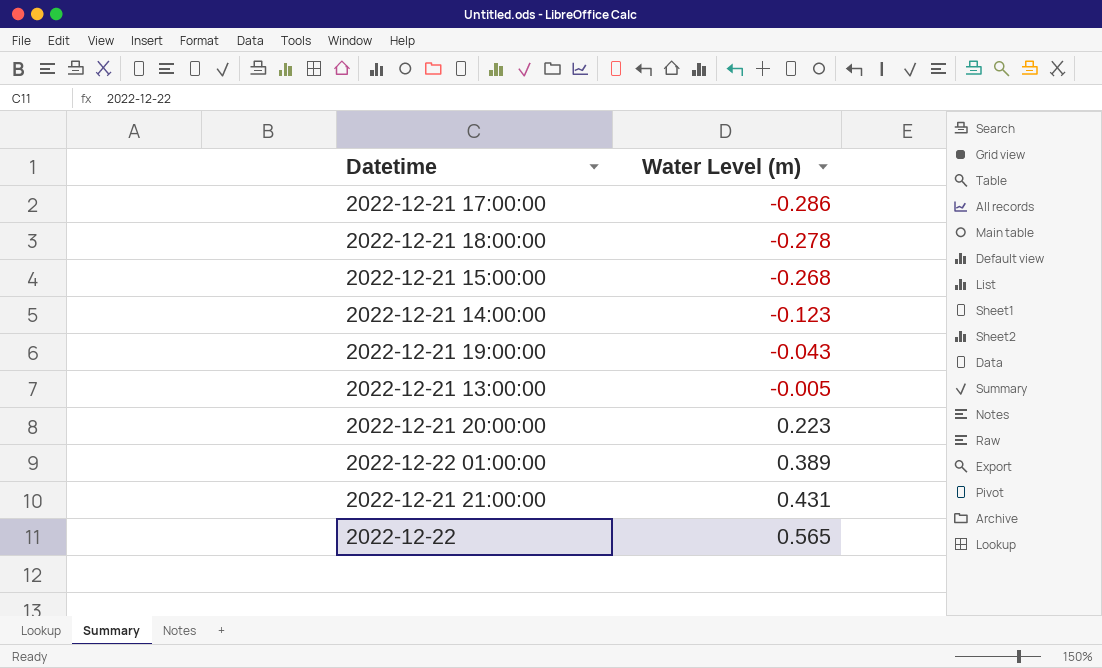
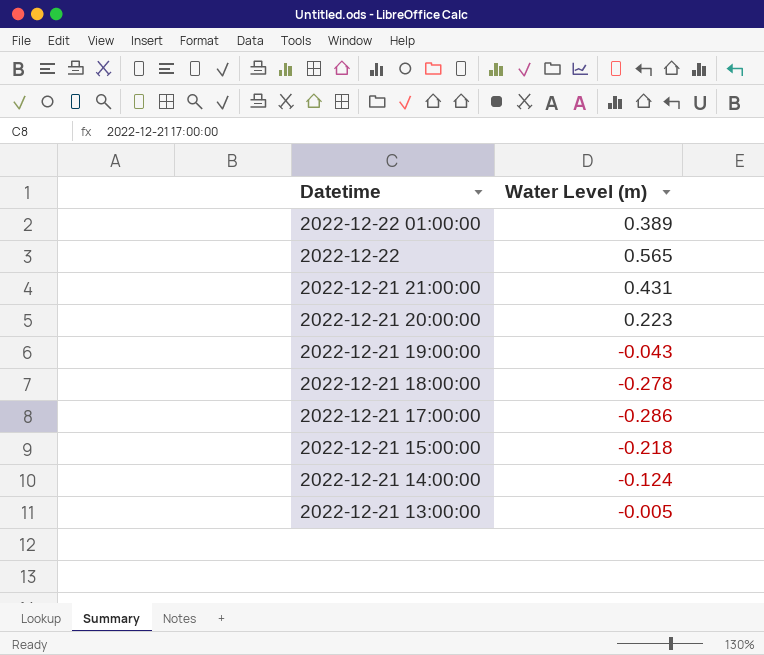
row order: Water Level (m) ascending -> Datetime descending
2022-12-21 15:00:00 | Water Level (m): -0.268 -> -0.218
2022-12-21 14:00:00 | Water Level (m): -0.123 -> -0.124

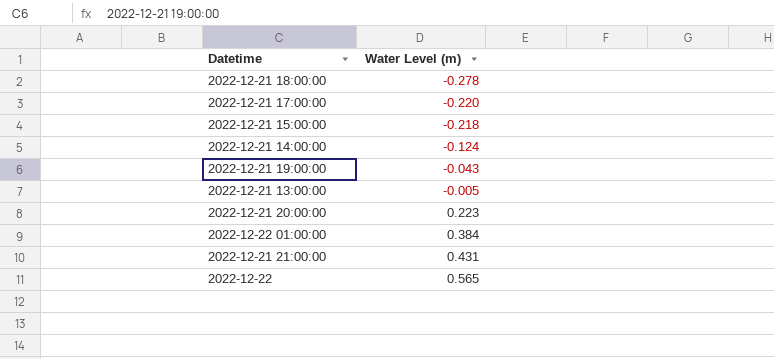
row order: Datetime descending -> Water Level (m) ascending
2022-12-21 17:00:00 | Water Level (m): -0.286 -> -0.220
2022-12-22 01:00:00 | Water Level (m): 0.389 -> 0.384

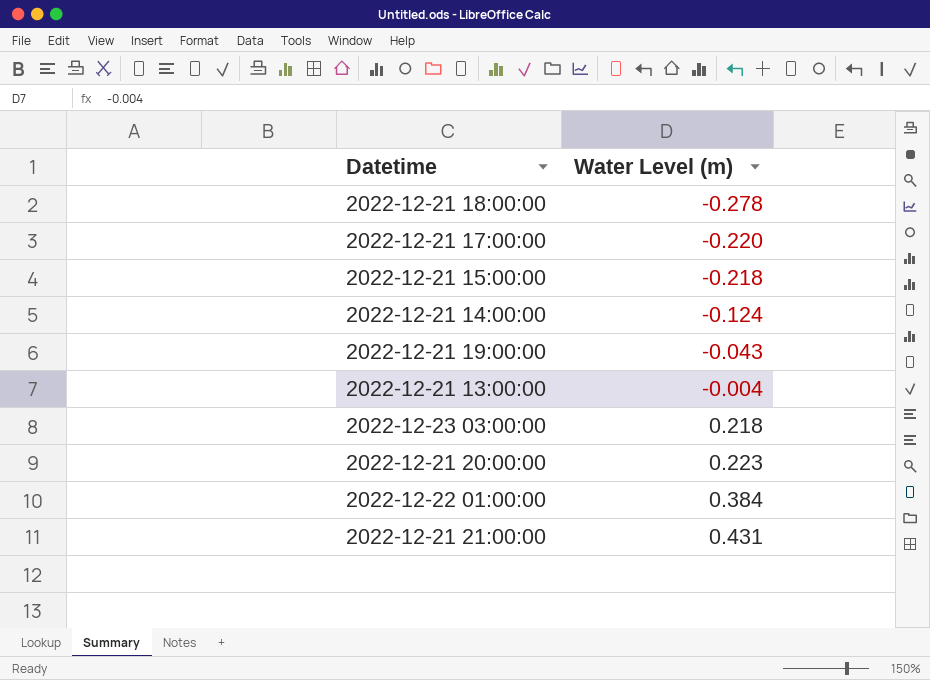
row 2022-12-22: 0.565 -> none
2022-12-21 13:00:00 | Water Level (m): -0.005 -> -0.004
row 2022-12-23 03:00:00: none -> 0.218

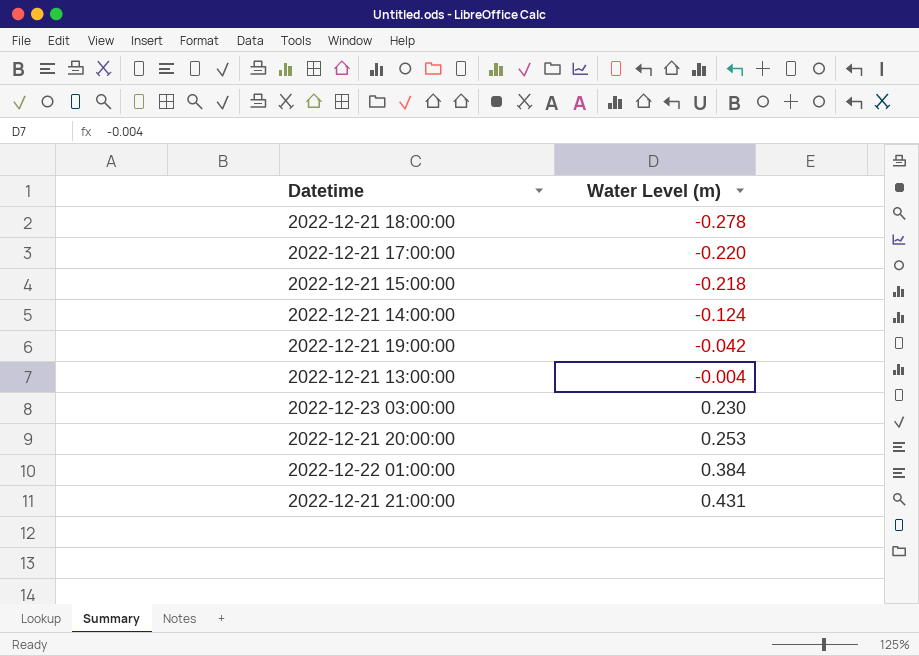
2022-12-21 19:00:00 | Water Level (m): -0.043 -> -0.042
2022-12-23 03:00:00 | Water Level (m): 0.218 -> 0.230
2022-12-21 20:00:00 | Water Level (m): 0.223 -> 0.253

